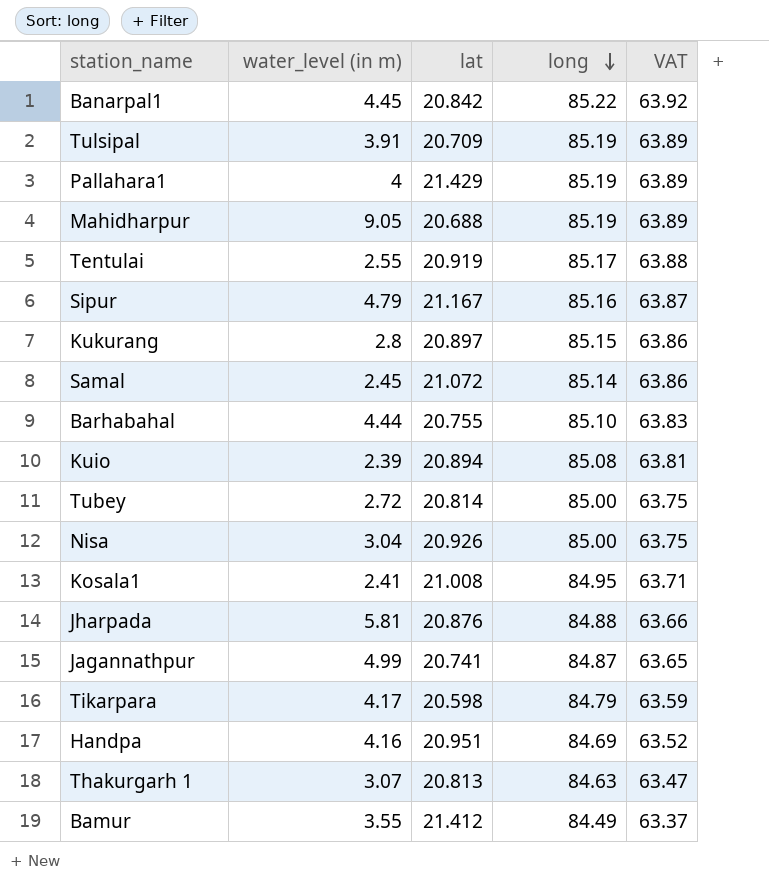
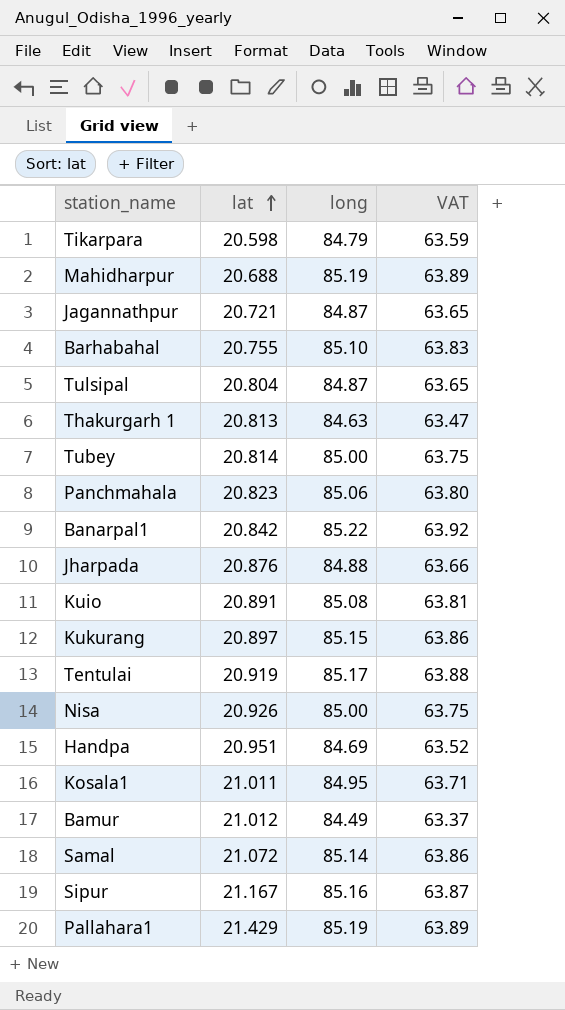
row order: long descending -> lat ascending
column water_level (in m) | position: 2 -> none
Jagannathpur | lat: 20.741 -> 20.721
Tulsipal | lat: 20.709 -> 20.804
Tulsipal | long: 85.19 -> 84.87
Tulsipal | VAT: 63.89 -> 63.65
row Panchmahala: none -> 20.823 | 85.06 | 63.80
Kuio | lat: 20.894 -> 20.891
Kosala1 | lat: 21.008 -> 21.011
Bamur | lat: 21.412 -> 21.012

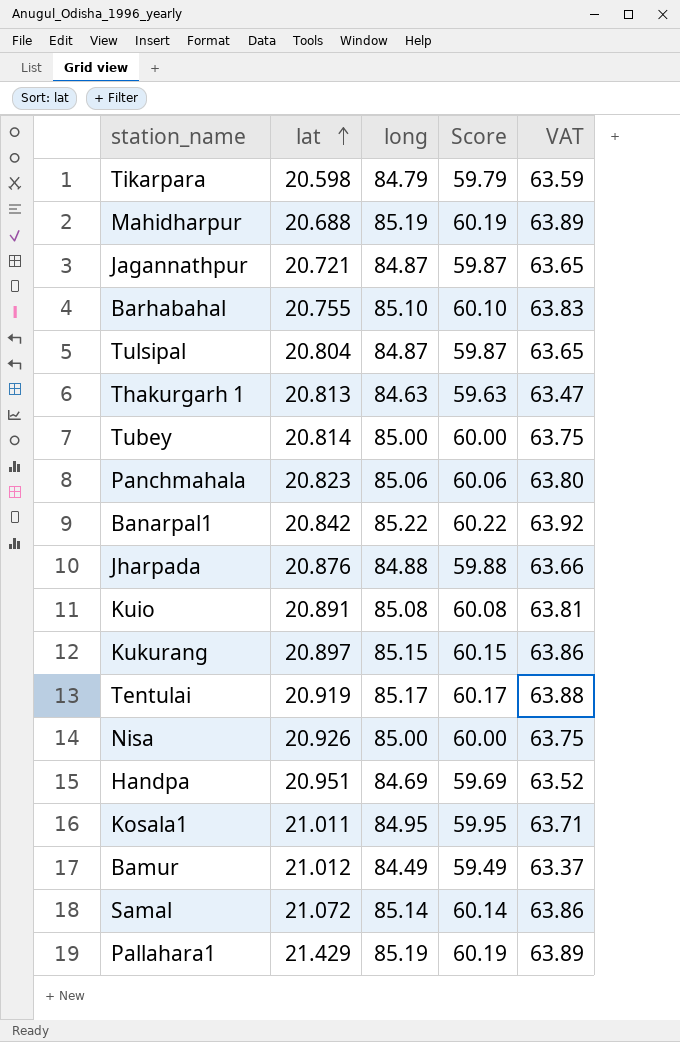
column Score | formula: none -> [long] - 25
row Sipur: 21.167 | 85.16 | 63.87 -> none

